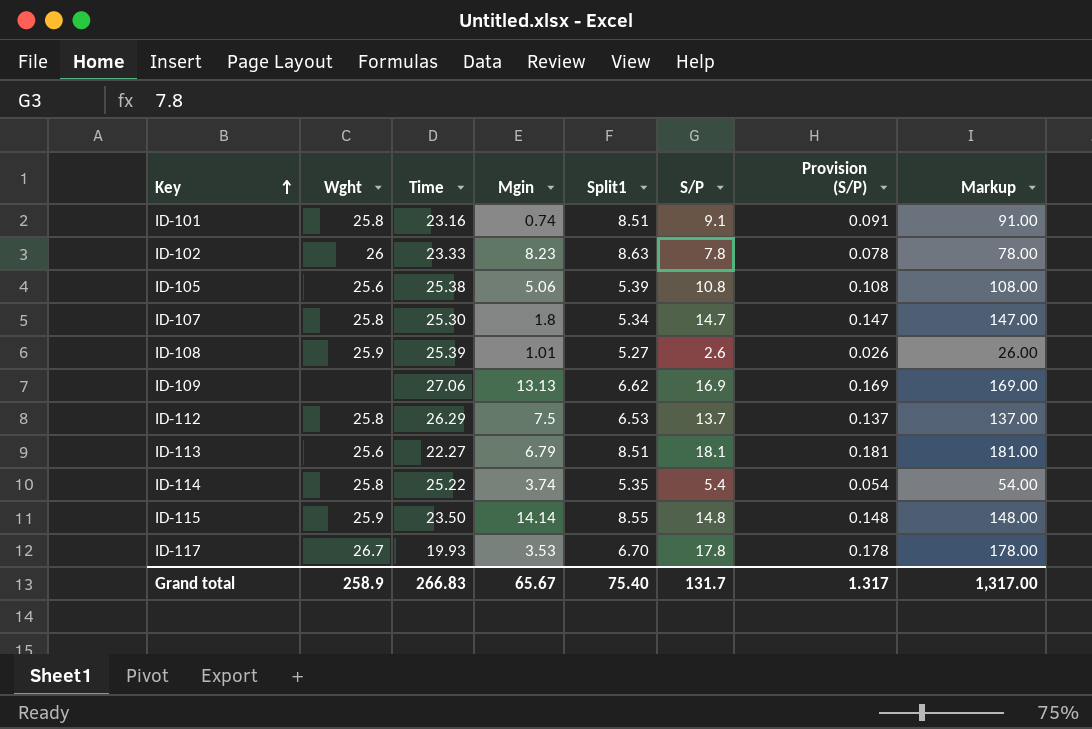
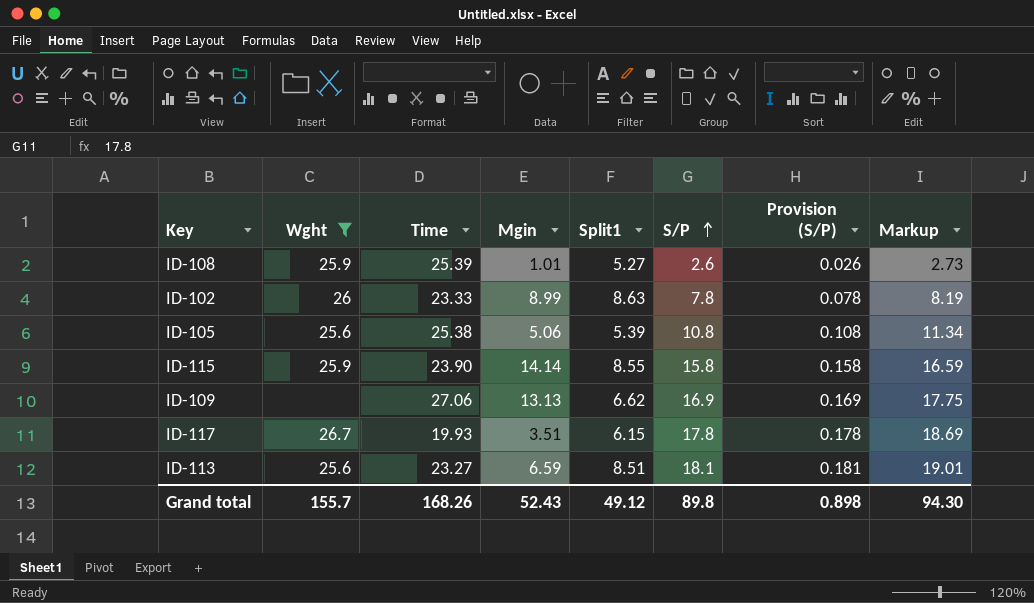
filter: none -> Wght != 25.8
row order: Key ascending -> S/P ascending
column Markup | formula: [S/P] * 10 -> [S/P] * 1.05
ID-102 | Mgin: 8.23 -> 8.99
ID-115 | Time: 23.50 -> 23.90
ID-115 | S/P: 14.8 -> 15.8
ID-115 | Provision (S/P): 0.148 -> 0.158
ID-117 | Mgin: 3.53 -> 3.51
ID-117 | Split1: 6.70 -> 6.15
ID-113 | Time: 22.27 -> 23.27
ID-113 | Mgin: 6.79 -> 6.59
Grand total | Wght: 258.9 -> 155.7
Grand total | Time: 266.83 -> 168.26
Grand total | Mgin: 65.67 -> 52.43
Grand total | Split1: 75.40 -> 49.12
Grand total | S/P: 131.7 -> 89.8
Grand total | Provision (S/P): 1.317 -> 0.898
Grand total | Markup: 1,317.00 -> 94.30

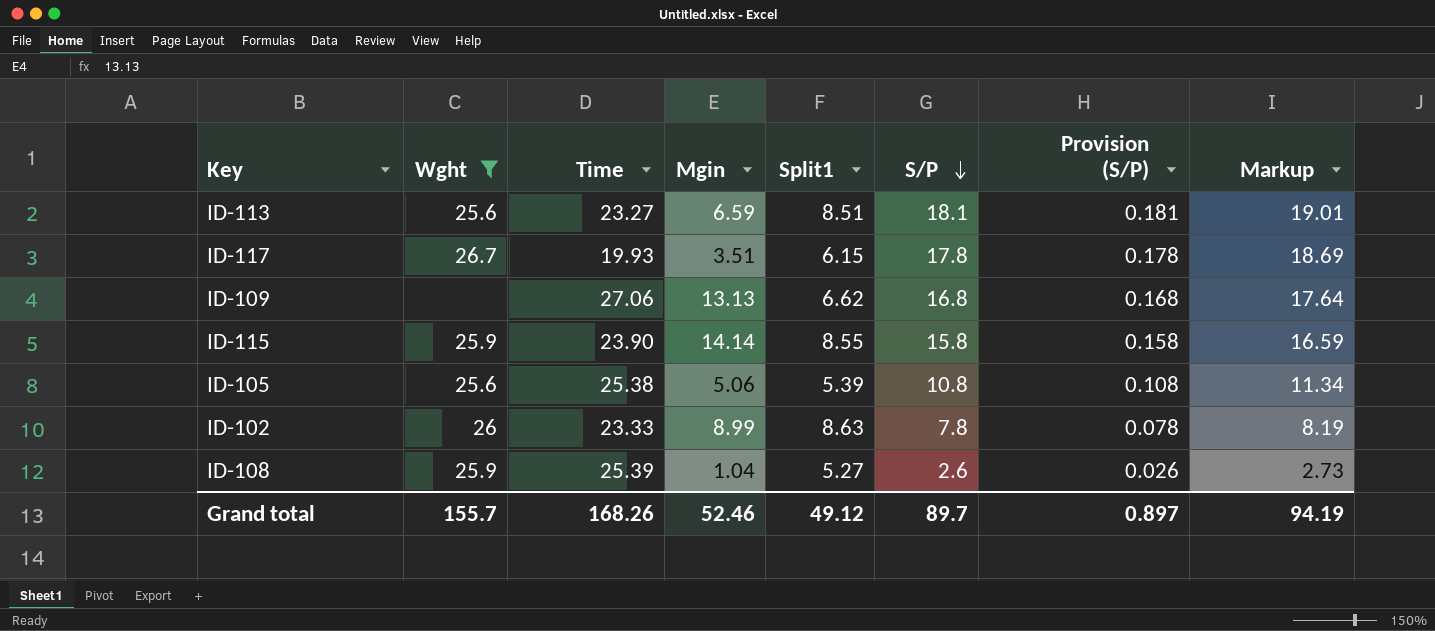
row order: S/P ascending -> S/P descending
ID-109 | S/P: 16.9 -> 16.8
ID-109 | Provision (S/P): 0.169 -> 0.168
ID-109 | Markup: 17.75 -> 17.64
ID-108 | Mgin: 1.01 -> 1.04
Grand total | Mgin: 52.43 -> 52.46
Grand total | S/P: 89.8 -> 89.7
Grand total | Provision (S/P): 0.898 -> 0.897
Grand total | Markup: 94.30 -> 94.19

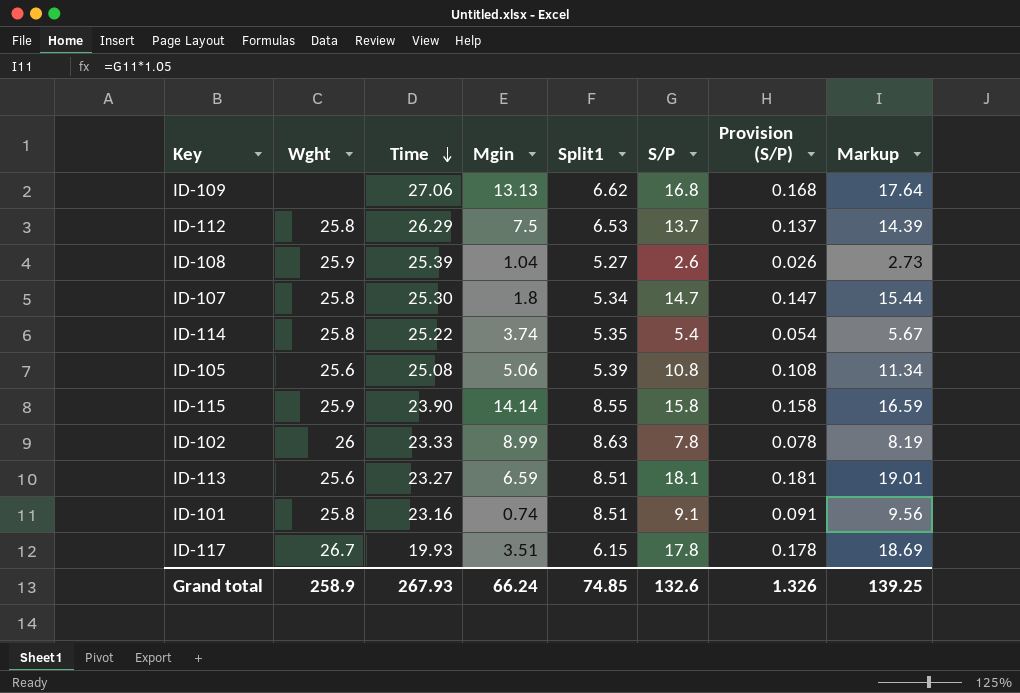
filter: Wght != 25.8 -> none
row order: S/P descending -> Time descending
ID-105 | Time: 25.38 -> 25.08
Grand total | Wght: 155.7 -> 258.9
Grand total | Time: 168.26 -> 267.93
Grand total | Mgin: 52.46 -> 66.24
Grand total | Split1: 49.12 -> 74.85
Grand total | S/P: 89.7 -> 132.6
Grand total | Provision (S/P): 0.897 -> 1.326
Grand total | Markup: 94.19 -> 139.25

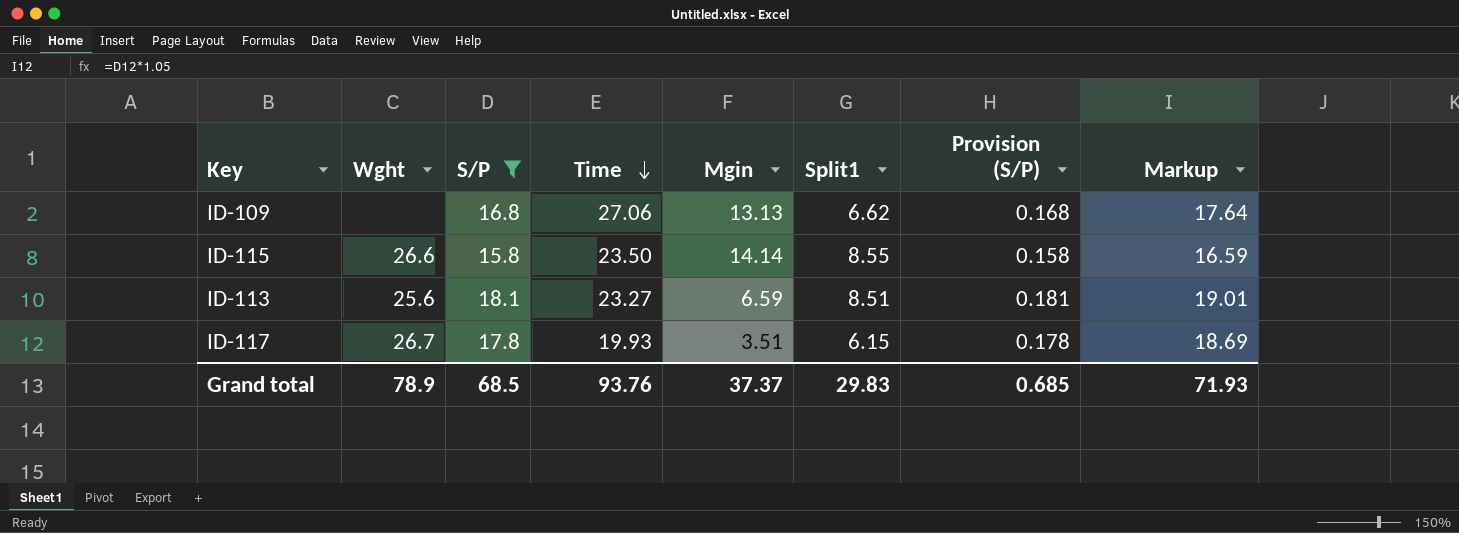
filter: none -> S/P >= 15.8
column S/P | position: 6 -> 3
ID-115 | Wght: 25.9 -> 26.6
ID-115 | Time: 23.90 -> 23.50
Grand total | Wght: 258.9 -> 78.9
Grand total | S/P: 132.6 -> 68.5
Grand total | Time: 267.93 -> 93.76
Grand total | Mgin: 66.24 -> 37.37
Grand total | Split1: 74.85 -> 29.83
Grand total | Provision (S/P): 1.326 -> 0.685
Grand total | Markup: 139.25 -> 71.93

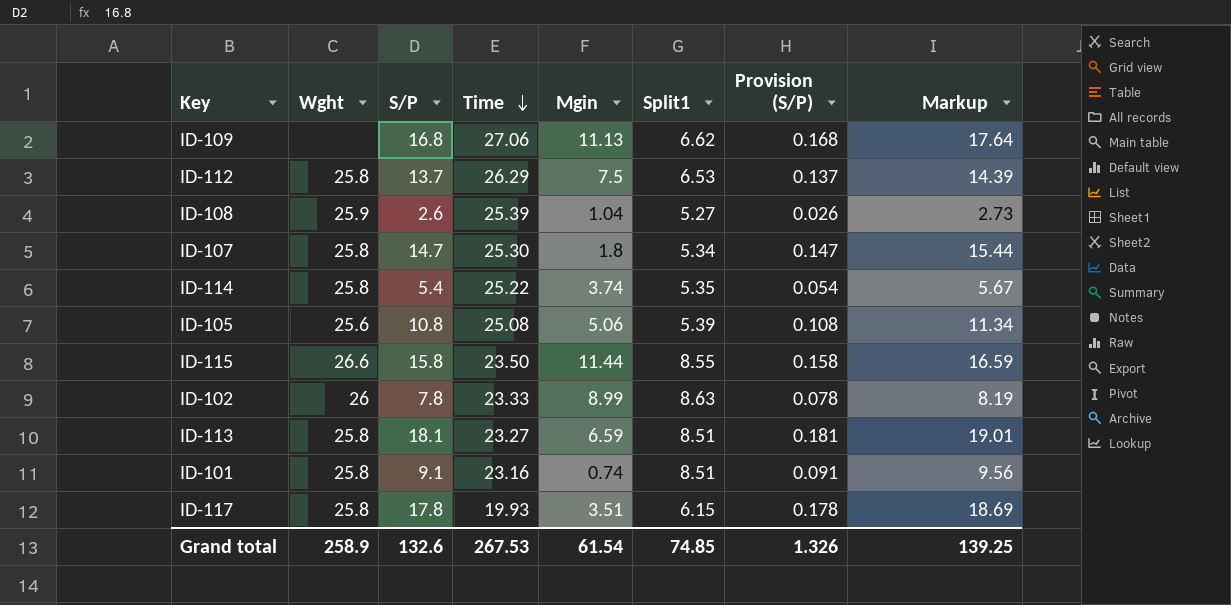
filter: S/P >= 15.8 -> none
ID-109 | Mgin: 13.13 -> 11.13
ID-115 | Mgin: 14.14 -> 11.44
ID-113 | Wght: 25.6 -> 25.8
ID-117 | Wght: 26.7 -> 25.8
Grand total | Wght: 78.9 -> 258.9
Grand total | S/P: 68.5 -> 132.6
Grand total | Time: 93.76 -> 267.53
Grand total | Mgin: 37.37 -> 61.54
Grand total | Split1: 29.83 -> 74.85
Grand total | Provision (S/P): 0.685 -> 1.326
Grand total | Markup: 71.93 -> 139.25

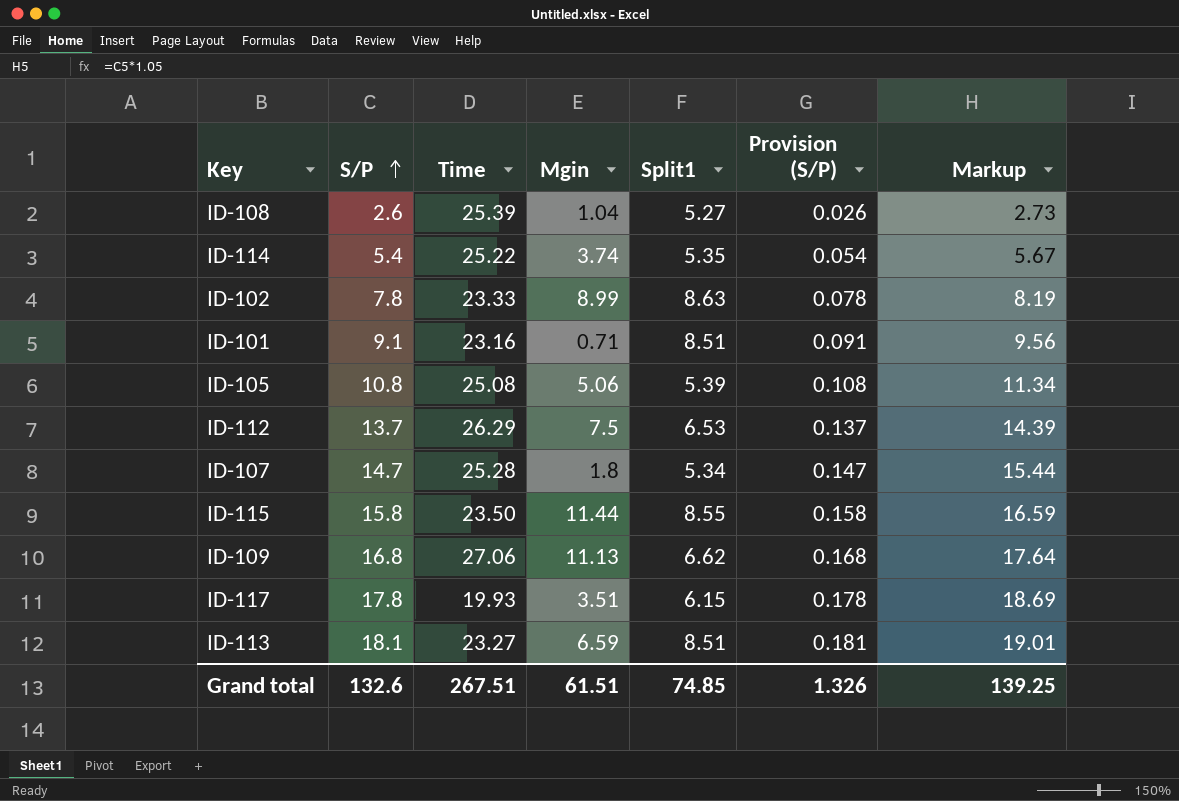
row order: Time descending -> S/P ascending
column Wght | position: 2 -> none
ID-101 | Mgin: 0.74 -> 0.71
ID-107 | Time: 25.30 -> 25.28
Grand total | Time: 267.53 -> 267.51
Grand total | Mgin: 61.54 -> 61.51

